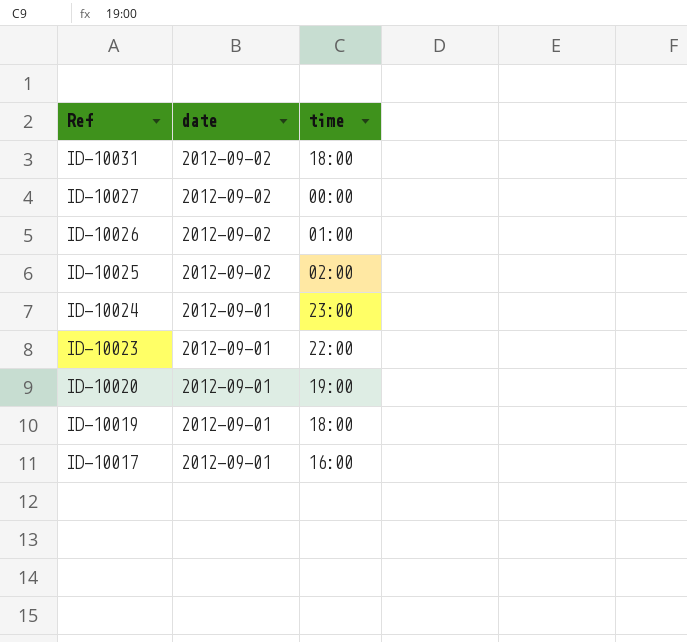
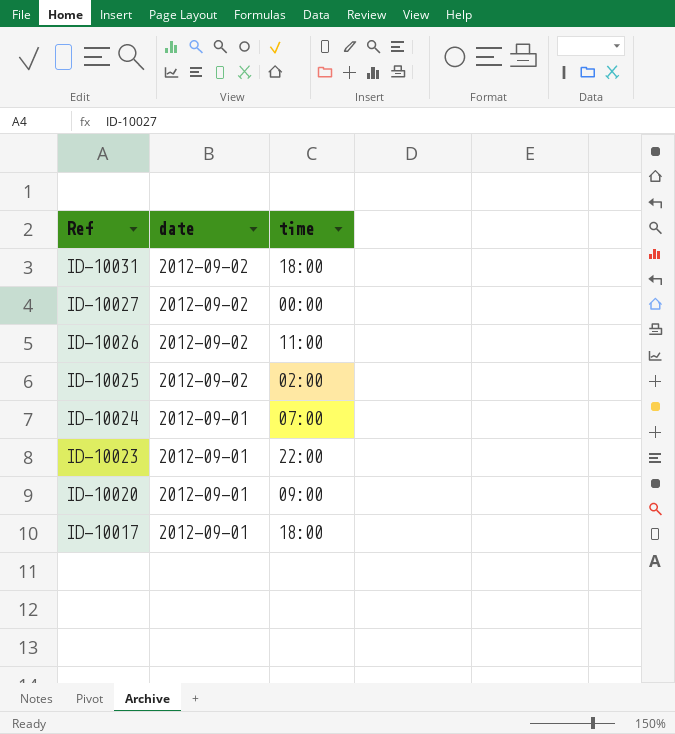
row ID-10019: 2012-09-01 | 18:00 -> none
ID-10026 | time: 01:00 -> 11:00
ID-10024 | time: 23:00 -> 07:00
ID-10020 | time: 19:00 -> 09:00
ID-10017 | time: 16:00 -> 18:00

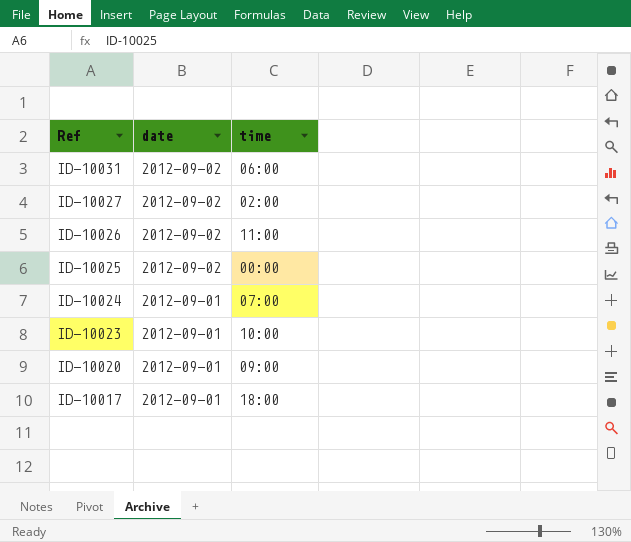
ID-10031 | time: 18:00 -> 06:00
ID-10027 | time: 00:00 -> 02:00
ID-10025 | time: 02:00 -> 00:00
ID-10023 | time: 22:00 -> 10:00

